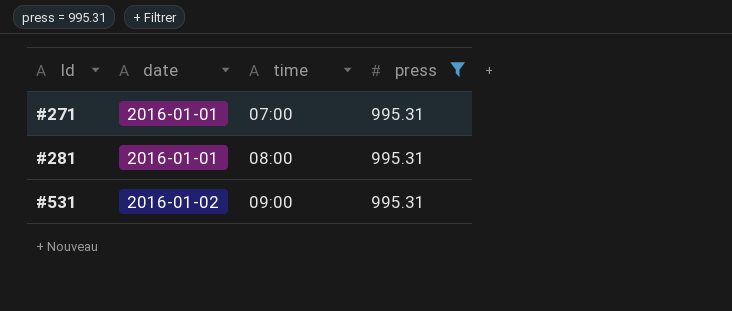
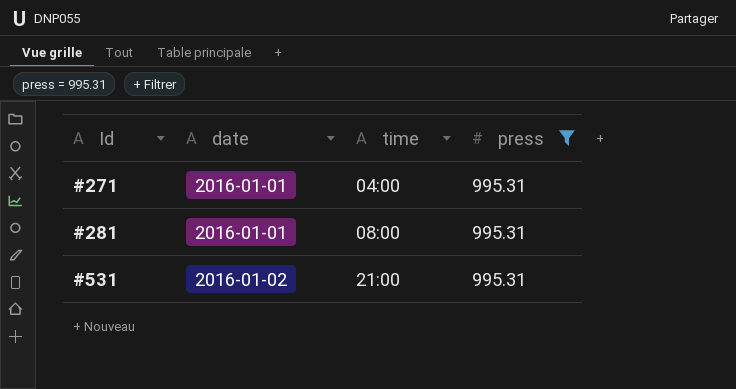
#271 | time: 07:00 -> 04:00
#531 | time: 09:00 -> 21:00

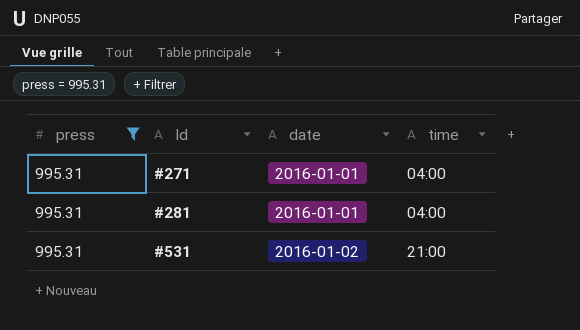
column press | position: 4 -> 1
#281 | time: 08:00 -> 04:00

